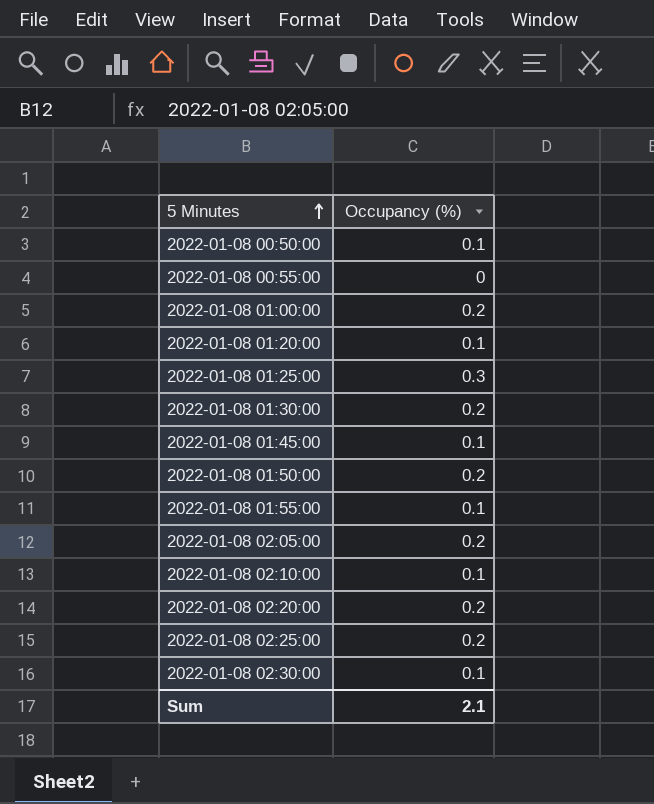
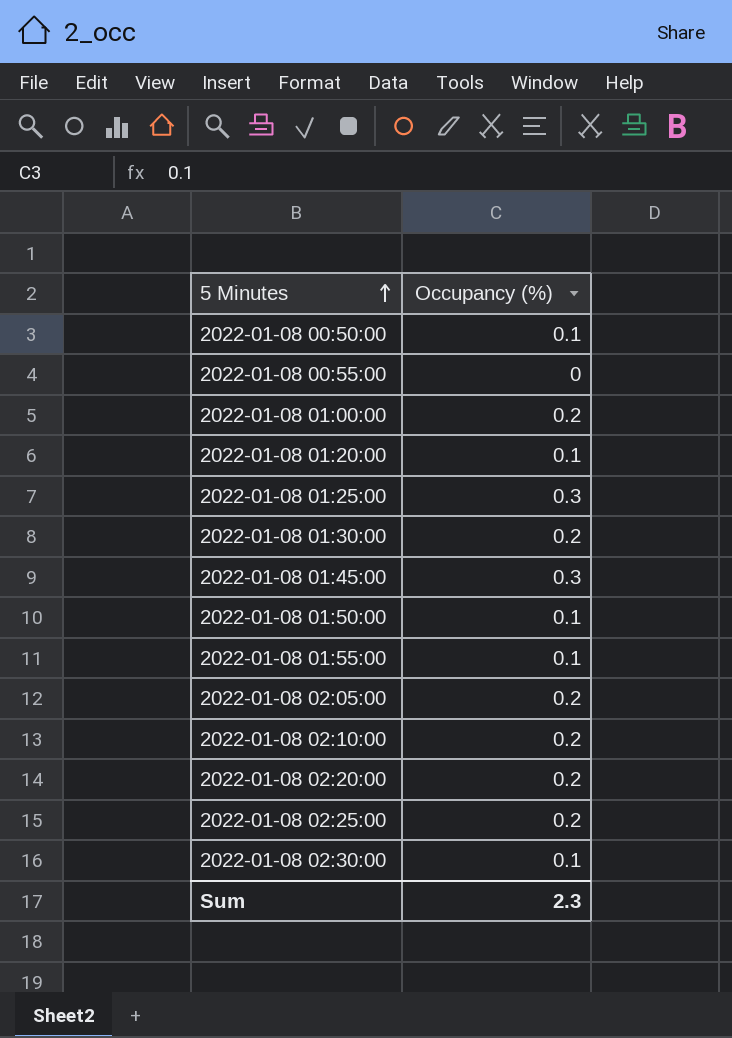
2022-01-08 01:45:00 | Occupancy (%): 0.1 -> 0.3
2022-01-08 01:50:00 | Occupancy (%): 0.2 -> 0.1
2022-01-08 02:10:00 | Occupancy (%): 0.1 -> 0.2
Sum | Occupancy (%): 2.1 -> 2.3

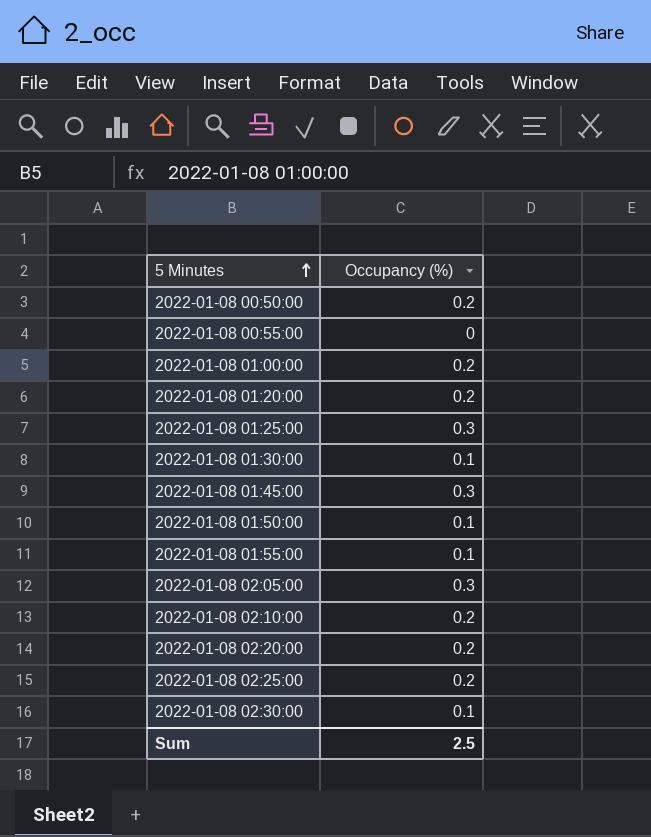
2022-01-08 00:50:00 | Occupancy (%): 0.1 -> 0.2
2022-01-08 01:20:00 | Occupancy (%): 0.1 -> 0.2
2022-01-08 01:30:00 | Occupancy (%): 0.2 -> 0.1
2022-01-08 02:05:00 | Occupancy (%): 0.2 -> 0.3
Sum | Occupancy (%): 2.3 -> 2.5

